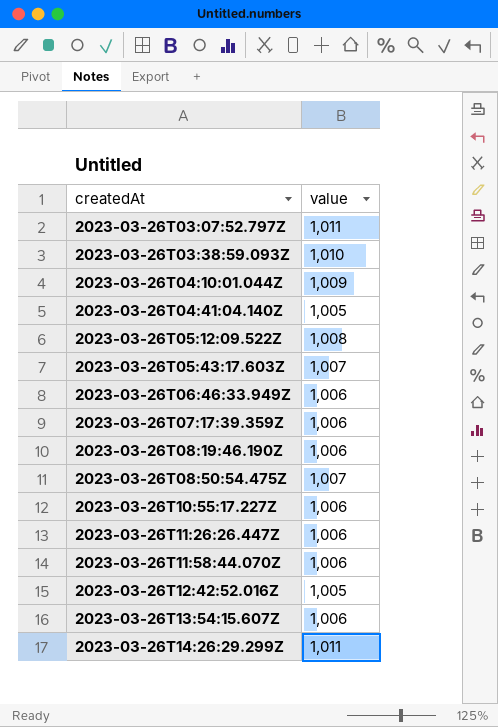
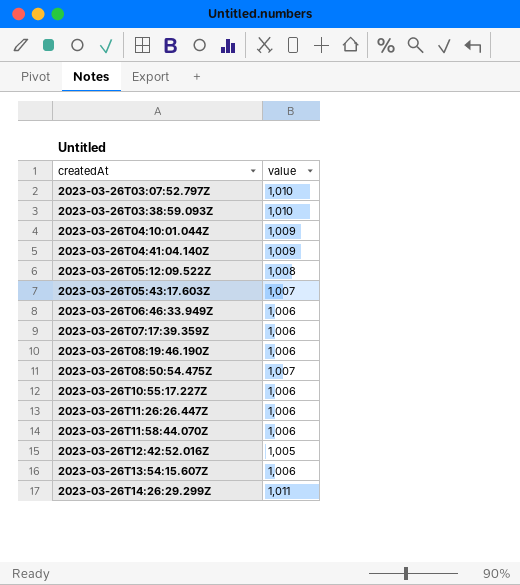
2023-03-26T03:07:52.797Z | value: 1,011 -> 1,010
2023-03-26T04:41:04.140Z | value: 1,005 -> 1,009

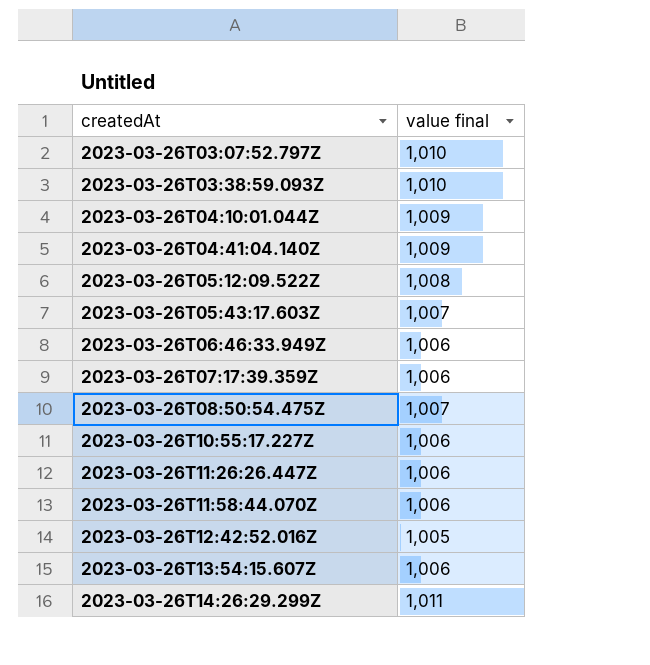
column name: value -> value final
row 2023-03-26T08:19:46.190Z: 1,006 -> none

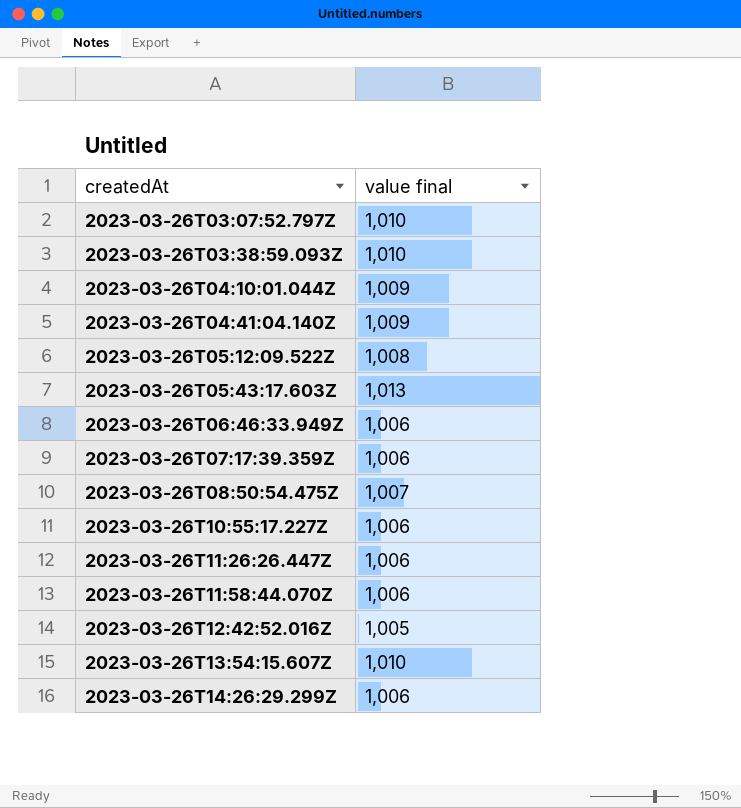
2023-03-26T05:43:17.603Z | value final: 1,007 -> 1,013
2023-03-26T13:54:15.607Z | value final: 1,006 -> 1,010
2023-03-26T14:26:29.299Z | value final: 1,011 -> 1,006

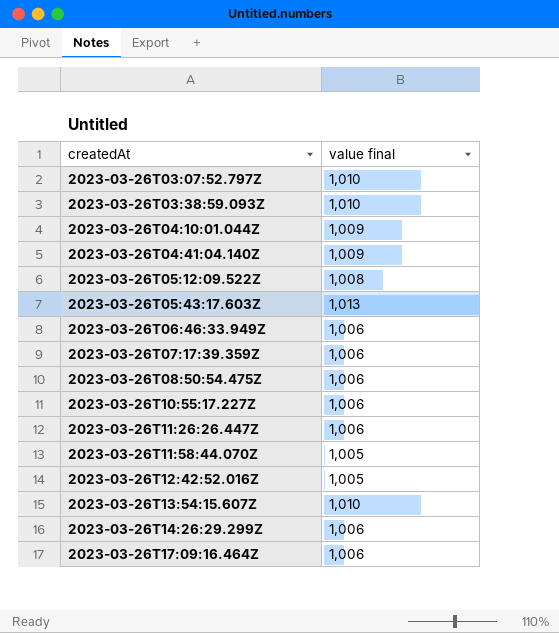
2023-03-26T08:50:54.475Z | value final: 1,007 -> 1,006
2023-03-26T11:58:44.070Z | value final: 1,006 -> 1,005
row 2023-03-26T17:09:16.464Z: none -> 1,006

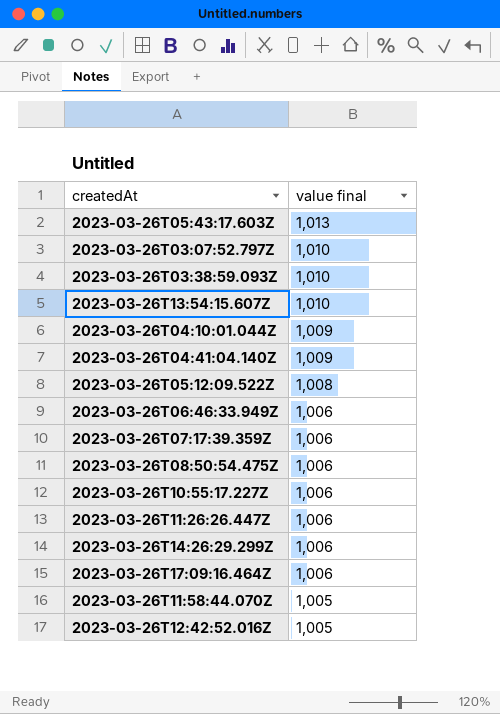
row order: createdAt ascending -> value final descending

